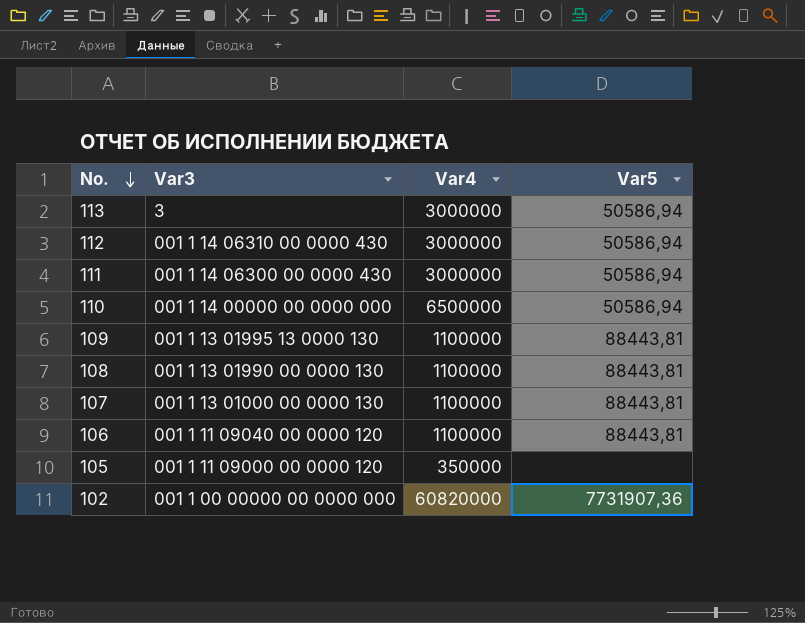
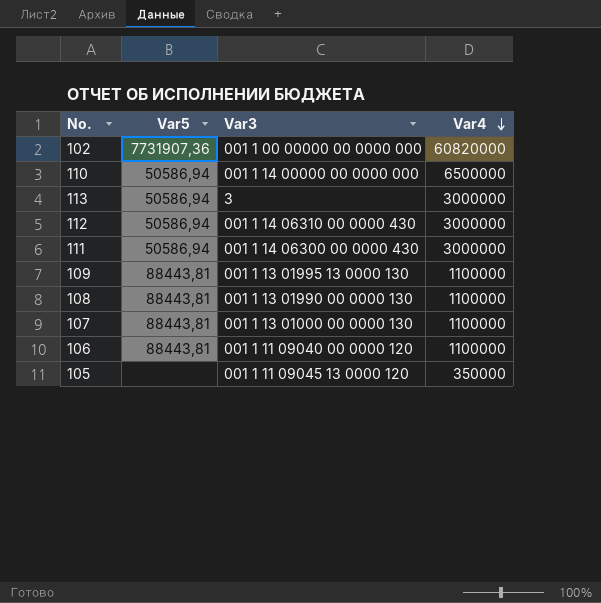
row order: No. descending -> Var4 descending
column Var5 | position: 4 -> 2
105 | Var3: 001 1 11 09000 00 0000 120 -> 001 1 11 09045 13 0000 120

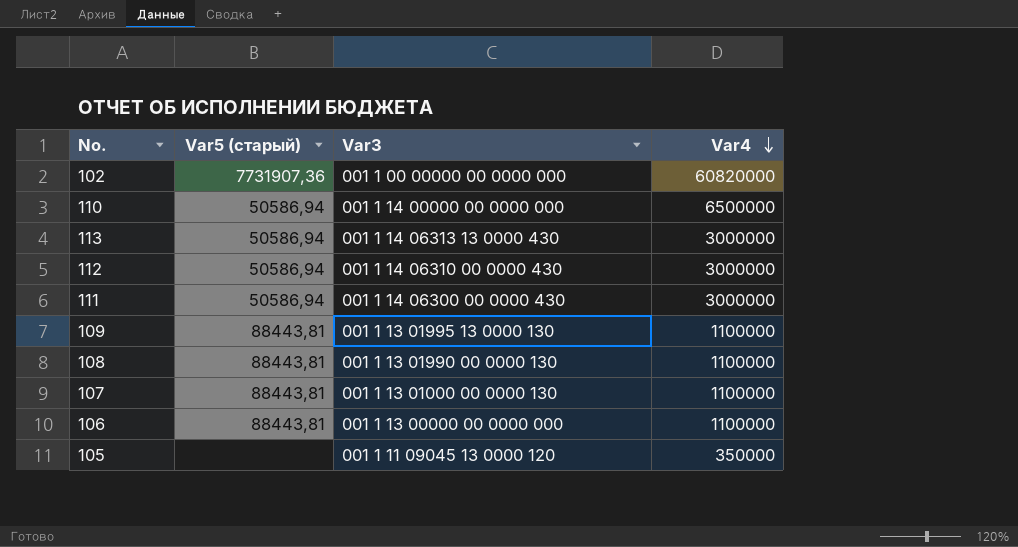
column name: Var5 -> Var5 (старый)
113 | Var3: 3 -> 001 1 14 06313 13 0000 430
106 | Var3: 001 1 11 09040 00 0000 120 -> 001 1 13 00000 00 0000 000

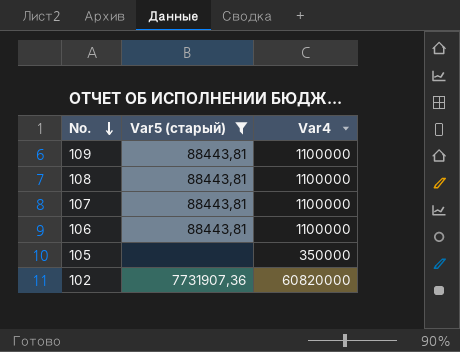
filter: none -> Var5 (старый) != 50586,94
row order: Var4 descending -> No. descending
column Var3 | position: 3 -> none

